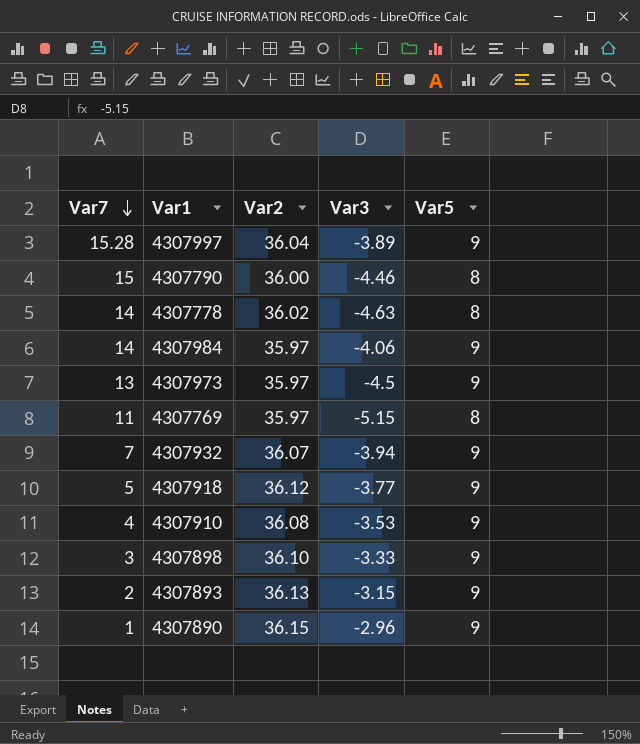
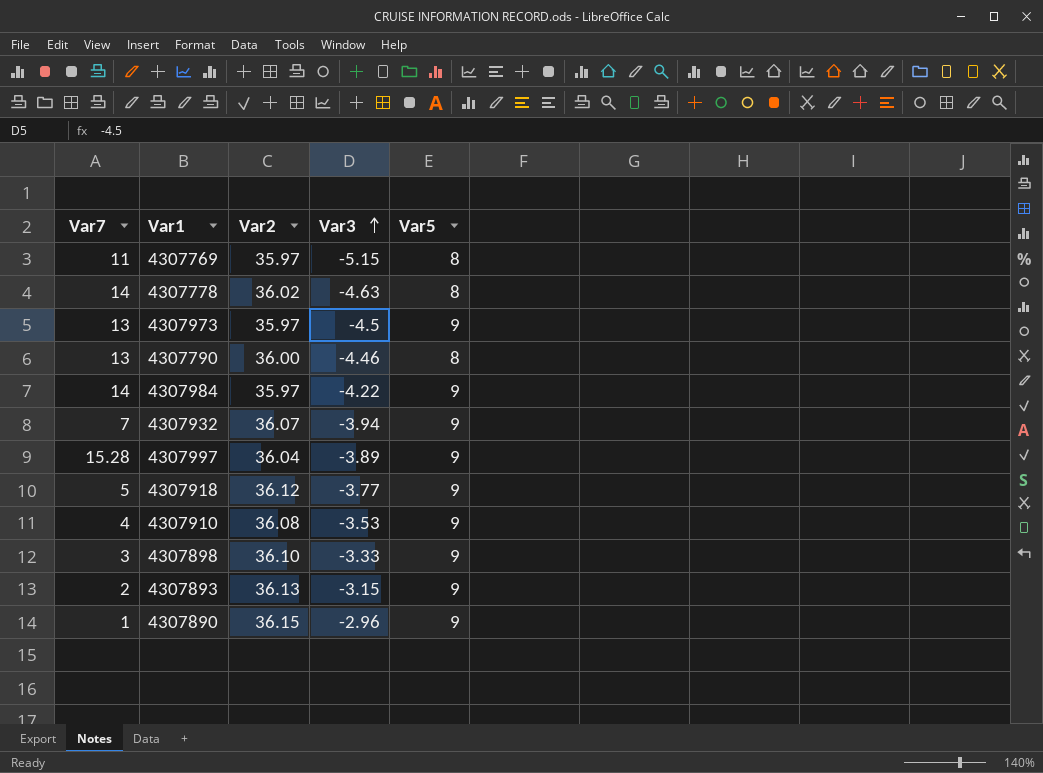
row order: Var7 descending -> Var3 ascending
4307790 | Var7: 15 -> 13
4307984 | Var3: -4.06 -> -4.22

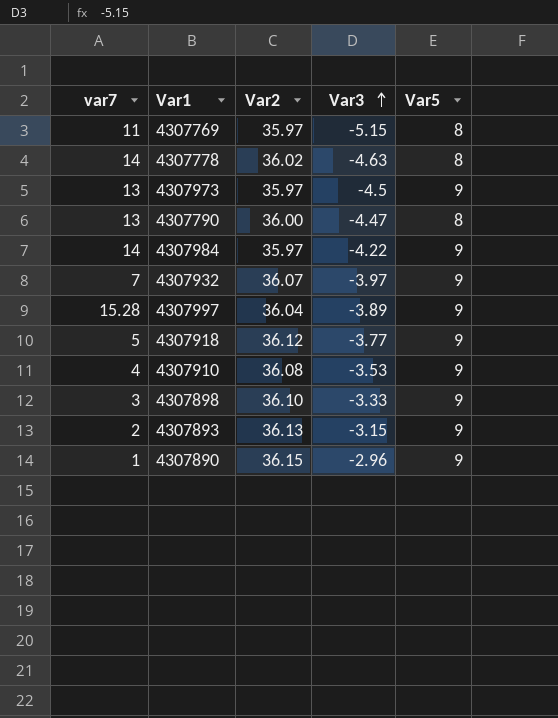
column name: Var7 -> var7
4307790 | Var3: -4.46 -> -4.47
4307932 | Var3: -3.94 -> -3.97

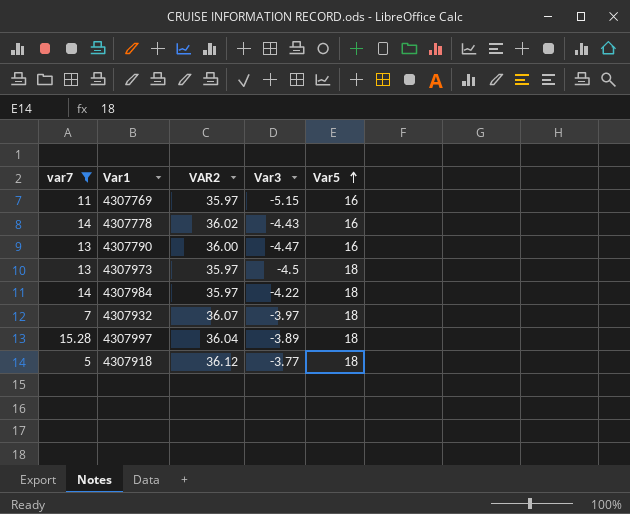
filter: none -> var7 >= 5
row order: Var3 ascending -> Var5 ascending
column name: Var2 -> VAR2
4307769 | Var5: 8 -> 16
4307778 | Var3: -4.63 -> -4.43
4307778 | Var5: 8 -> 16
4307790 | Var5: 8 -> 16
4307973 | Var5: 9 -> 18
4307984 | Var5: 9 -> 18
4307932 | Var5: 9 -> 18
4307997 | Var5: 9 -> 18
4307918 | Var5: 9 -> 18

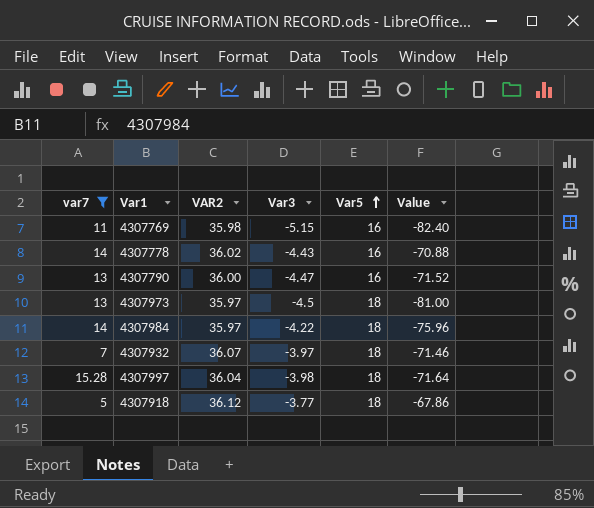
column Value | formula: none -> [Var3] * [Var5]
4307769 | VAR2: 35.97 -> 35.98
4307997 | Var3: -3.89 -> -3.98

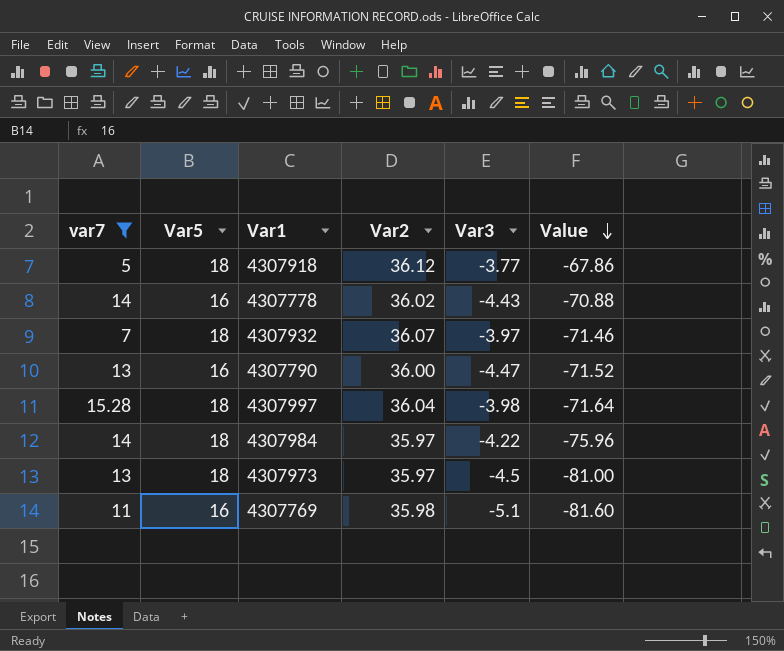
row order: Var5 ascending -> Value descending
column Var5 | position: 5 -> 2
column name: VAR2 -> Var2
4307769 | Var3: -5.15 -> -5.1
4307769 | Value: -82.40 -> -81.60

